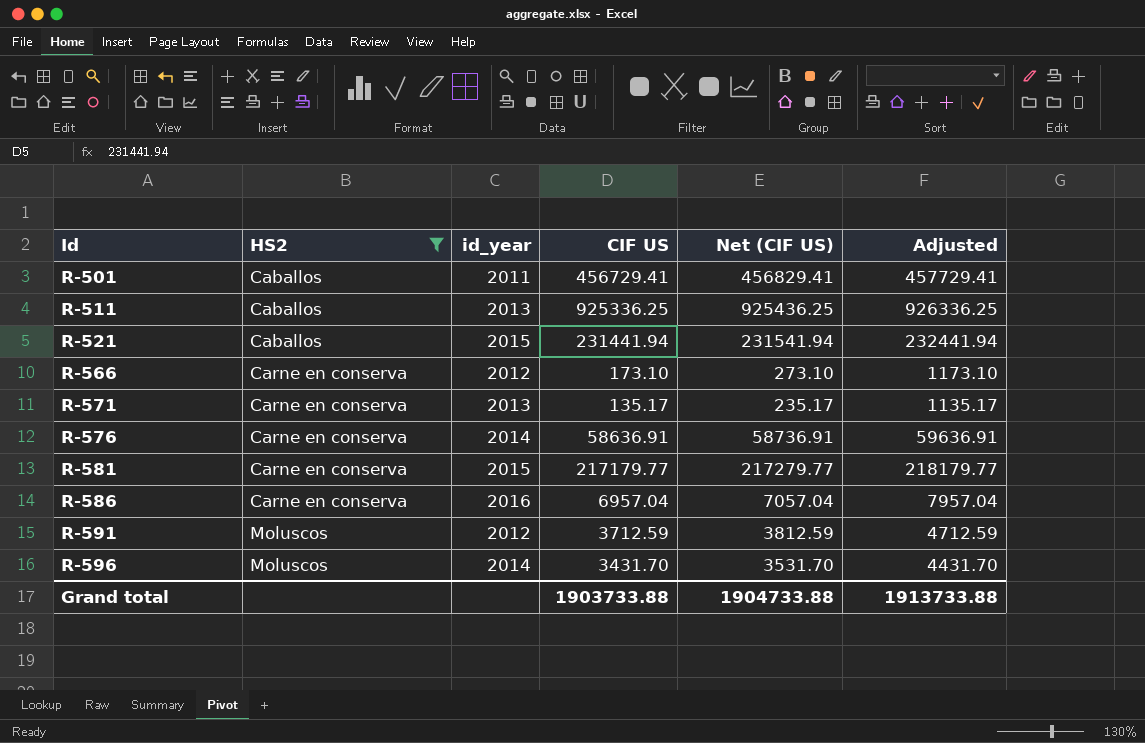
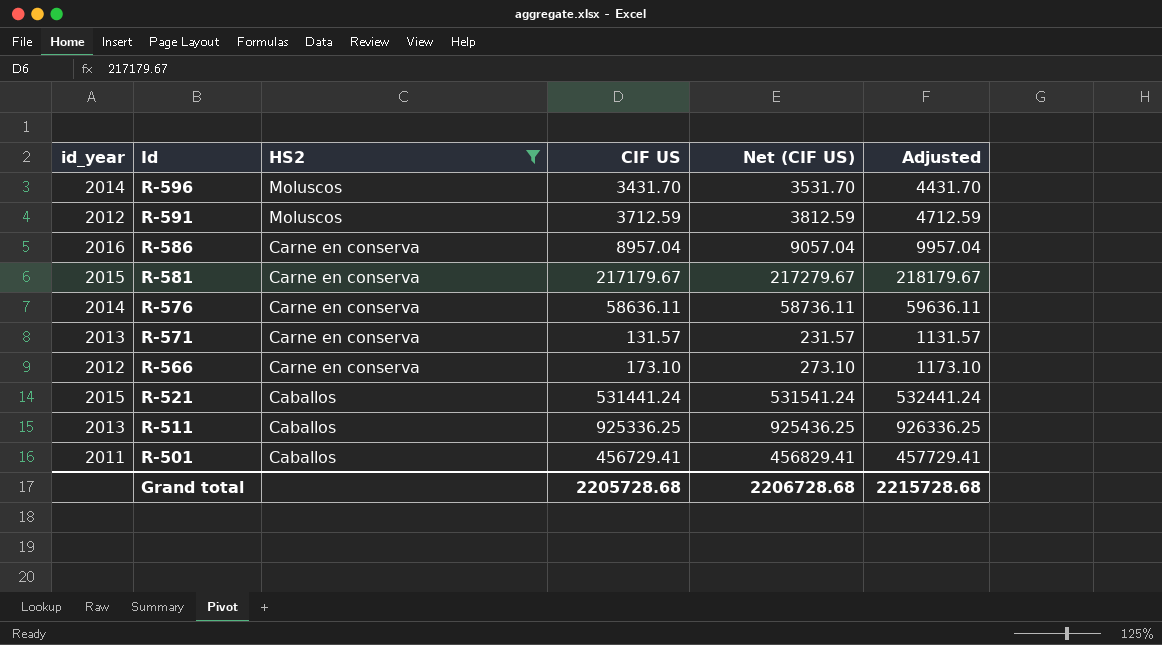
row order: Id ascending -> Id descending
column id_year | position: 3 -> 1
R-586 | CIF US: 6957.04 -> 8957.04
R-586 | Net (CIF US): 7057.04 -> 9057.04
R-586 | Adjusted: 7957.04 -> 9957.04
R-581 | CIF US: 217179.77 -> 217179.67
R-581 | Net (CIF US): 217279.77 -> 217279.67
R-581 | Adjusted: 218179.77 -> 218179.67
R-576 | CIF US: 58636.91 -> 58636.11
R-576 | Net (CIF US): 58736.91 -> 58736.11
R-576 | Adjusted: 59636.91 -> 59636.11
R-571 | CIF US: 135.17 -> 131.57
R-571 | Net (CIF US): 235.17 -> 231.57
R-571 | Adjusted: 1135.17 -> 1131.57
R-521 | CIF US: 231441.94 -> 531441.24
R-521 | Net (CIF US): 231541.94 -> 531541.24
R-521 | Adjusted: 232441.94 -> 532441.24
Grand total | CIF US: 1903733.88 -> 2205728.68
Grand total | Net (CIF US): 1904733.88 -> 2206728.68
Grand total | Adjusted: 1913733.88 -> 2215728.68

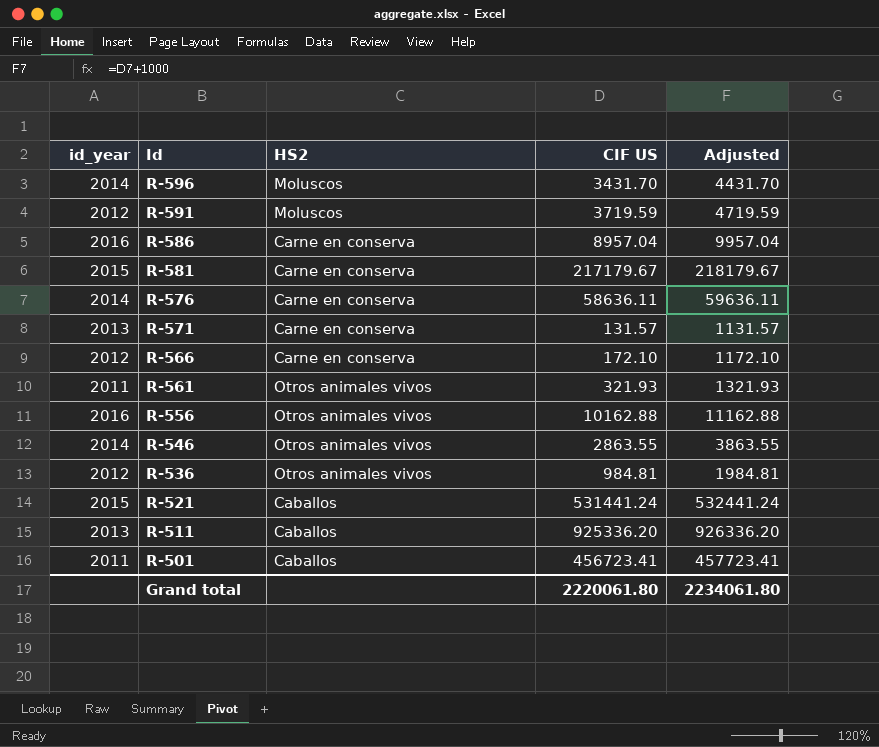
filter: HS2 != Otros animales vivos -> none
column Net (CIF US) | formula: [CIF US] + 100 -> none
R-591 | CIF US: 3712.59 -> 3719.59
R-591 | Adjusted: 4712.59 -> 4719.59
R-566 | CIF US: 173.10 -> 172.10
R-566 | Adjusted: 1173.10 -> 1172.10
R-511 | CIF US: 925336.25 -> 925336.20
R-511 | Adjusted: 926336.25 -> 926336.20
R-501 | CIF US: 456729.41 -> 456723.41
R-501 | Adjusted: 457729.41 -> 457723.41
Grand total | CIF US: 2205728.68 -> 2220061.80
Grand total | Adjusted: 2215728.68 -> 2234061.80

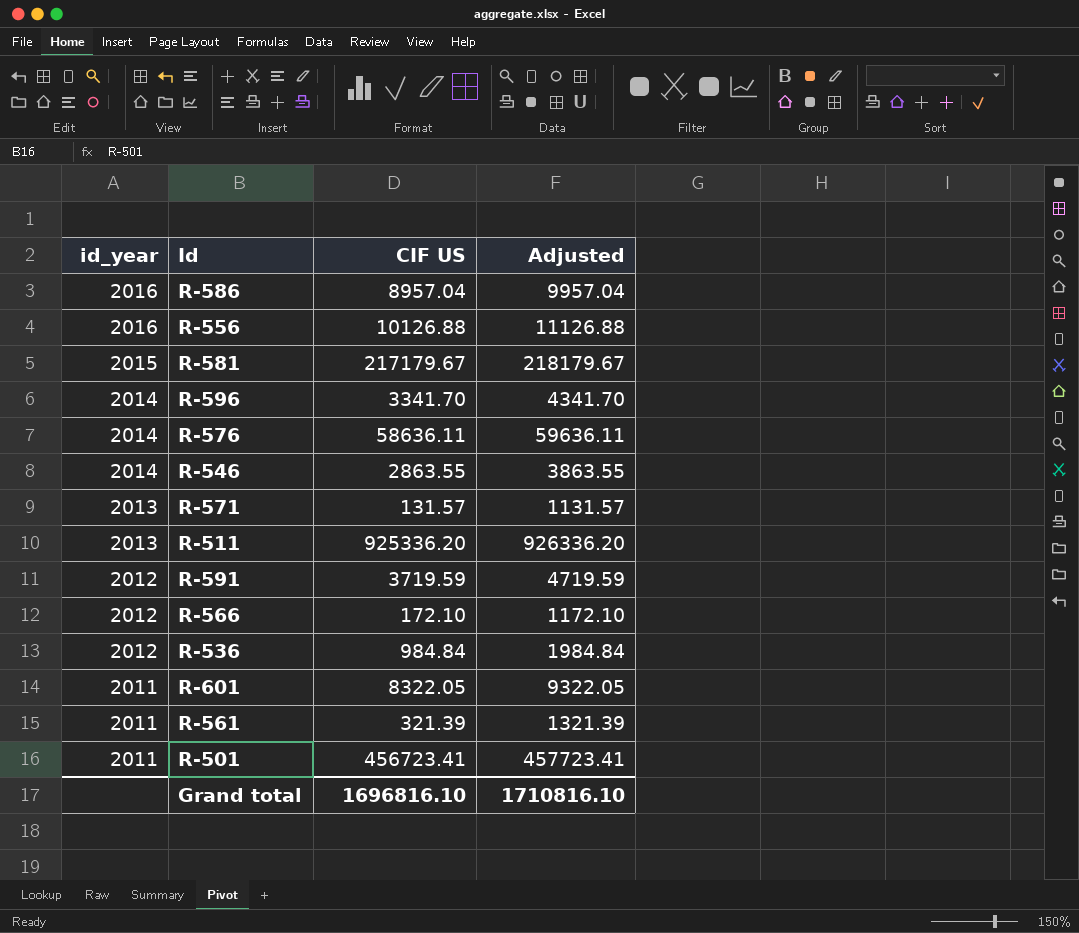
row order: Id descending -> id_year descending
column HS2 | position: 3 -> none
row R-521: 2015 | Caballos | 531441.24 | 532441.24 -> none
R-556 | CIF US: 10162.88 -> 10126.88
R-556 | Adjusted: 11162.88 -> 11126.88
R-596 | CIF US: 3431.70 -> 3341.70
R-596 | Adjusted: 4431.70 -> 4341.70
R-536 | CIF US: 984.81 -> 984.84
R-536 | Adjusted: 1984.81 -> 1984.84
row R-601: none -> 2011 | 8322.05 | 9322.05
R-561 | CIF US: 321.93 -> 321.39
R-561 | Adjusted: 1321.93 -> 1321.39
Grand total | CIF US: 2220061.80 -> 1696816.10
Grand total | Adjusted: 2234061.80 -> 1710816.10

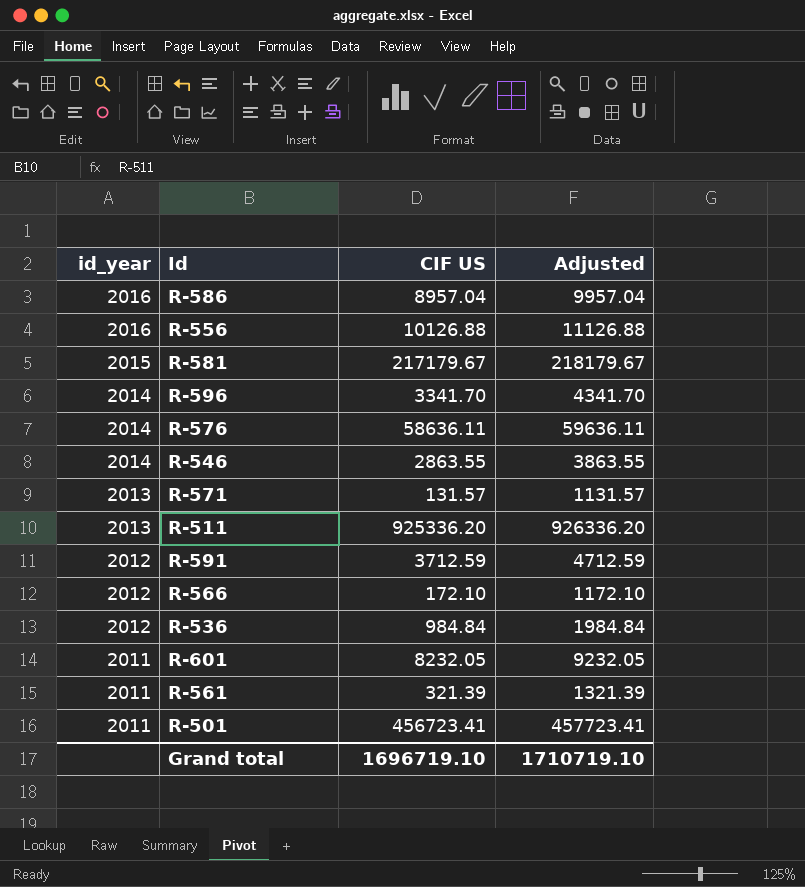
R-591 | CIF US: 3719.59 -> 3712.59
R-591 | Adjusted: 4719.59 -> 4712.59
R-601 | CIF US: 8322.05 -> 8232.05
R-601 | Adjusted: 9322.05 -> 9232.05
Grand total | CIF US: 1696816.10 -> 1696719.10
Grand total | Adjusted: 1710816.10 -> 1710719.10

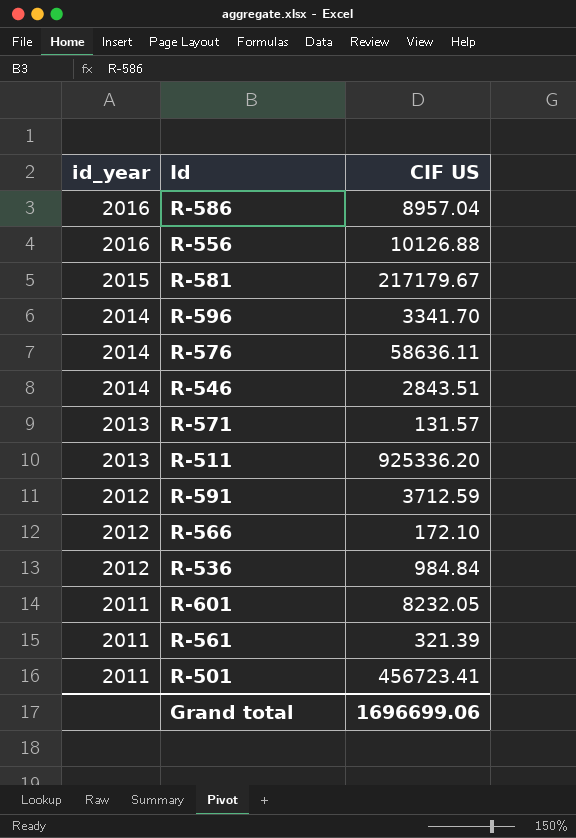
column Adjusted | formula: [CIF US] + 1000 -> none
R-546 | CIF US: 2863.55 -> 2843.51
Grand total | CIF US: 1696719.10 -> 1696699.06

